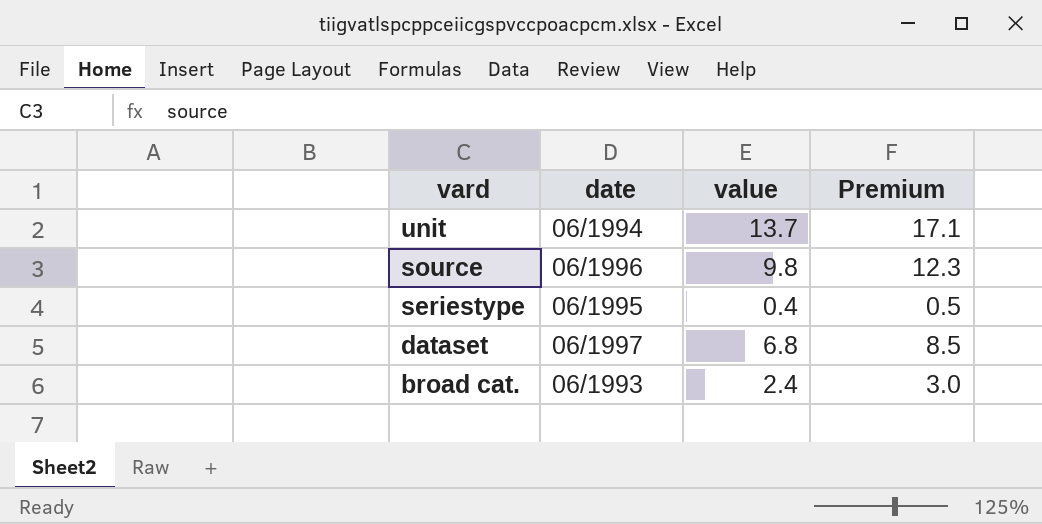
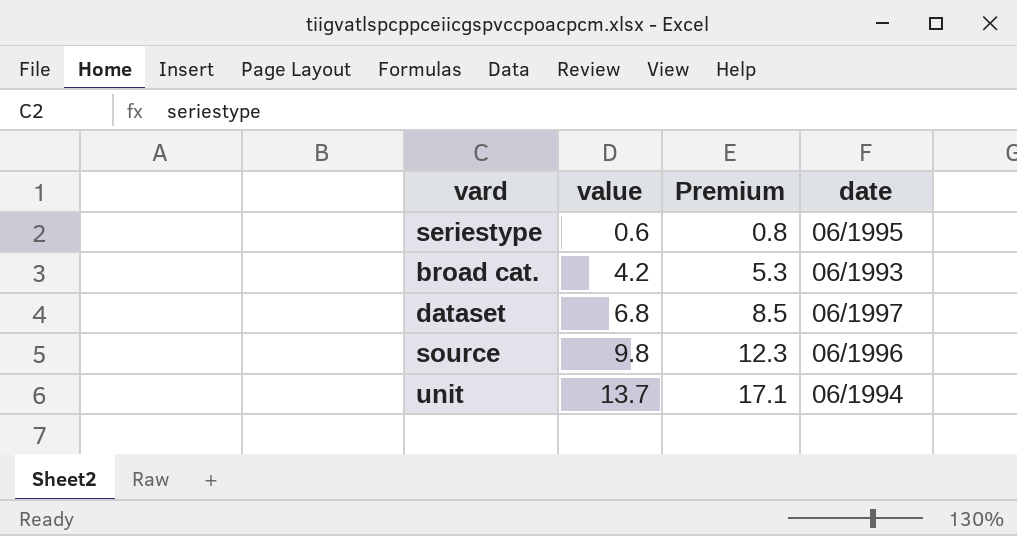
row order: vard descending -> value ascending
column date | position: 2 -> 4
seriestype | value: 0.4 -> 0.6
seriestype | Premium: 0.5 -> 0.8
broad cat. | value: 2.4 -> 4.2
broad cat. | Premium: 3.0 -> 5.3

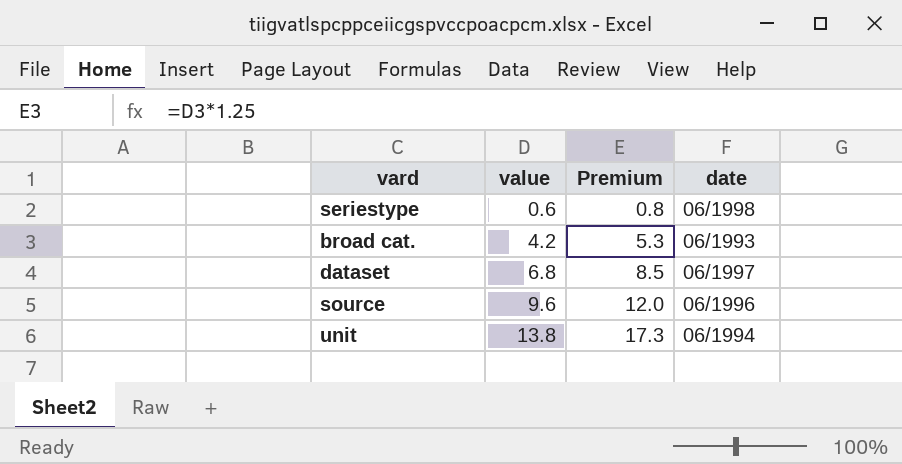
seriestype | date: 06/1995 -> 06/1998
source | value: 9.8 -> 9.6
source | Premium: 12.3 -> 12.0
unit | value: 13.7 -> 13.8
unit | Premium: 17.1 -> 17.3

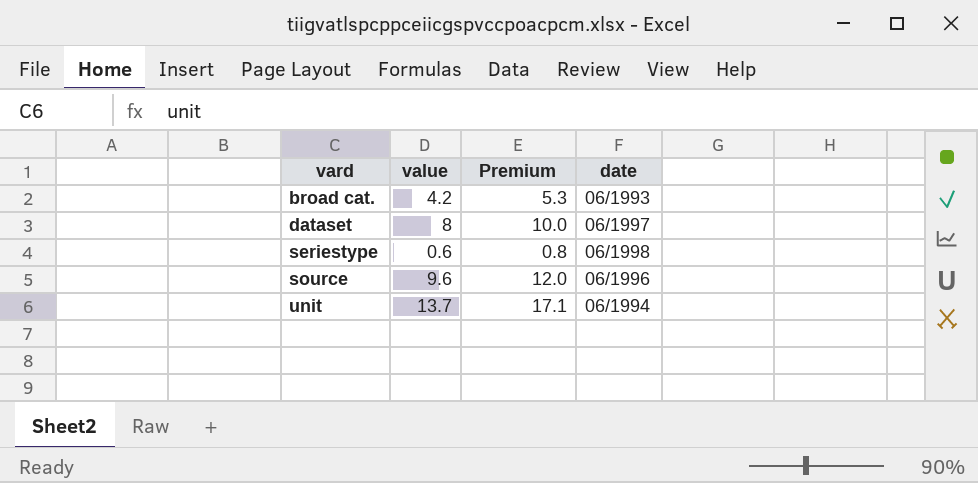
row order: value ascending -> vard ascending
dataset | value: 6.8 -> 8
dataset | Premium: 8.5 -> 10.0
unit | value: 13.8 -> 13.7
unit | Premium: 17.3 -> 17.1

